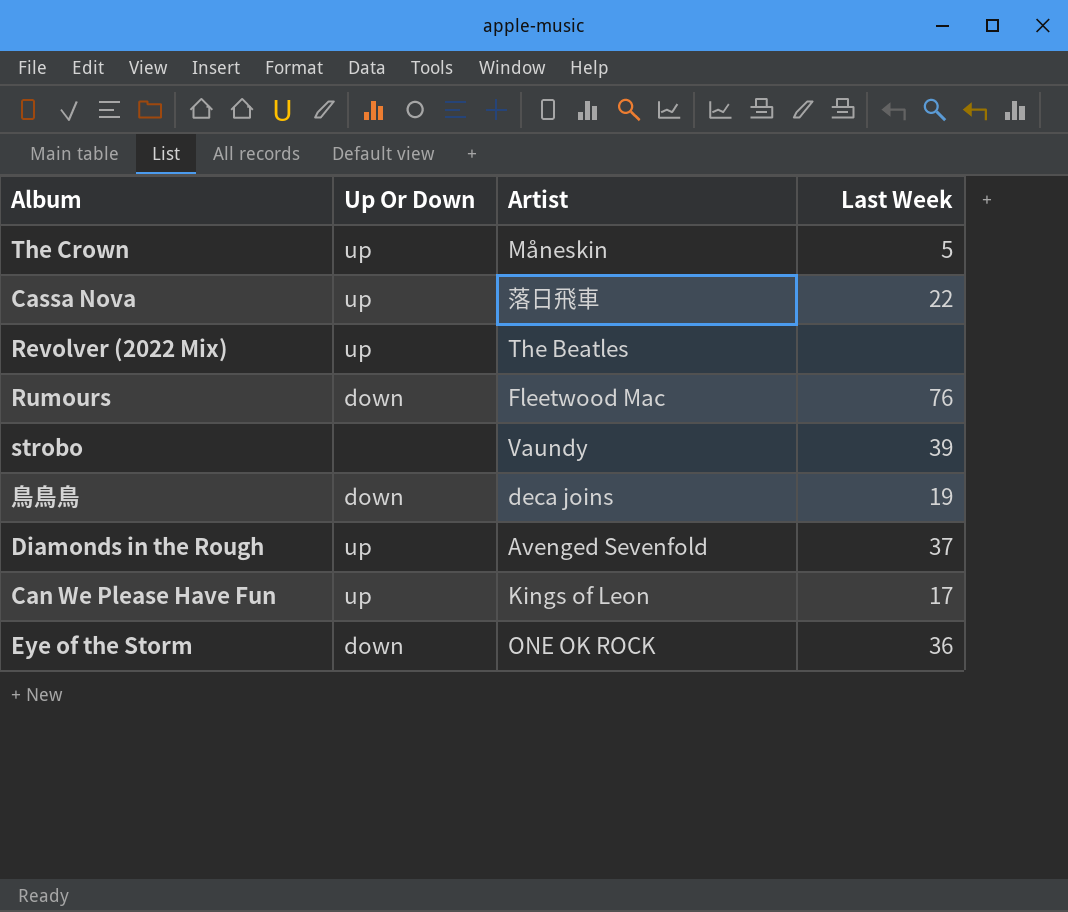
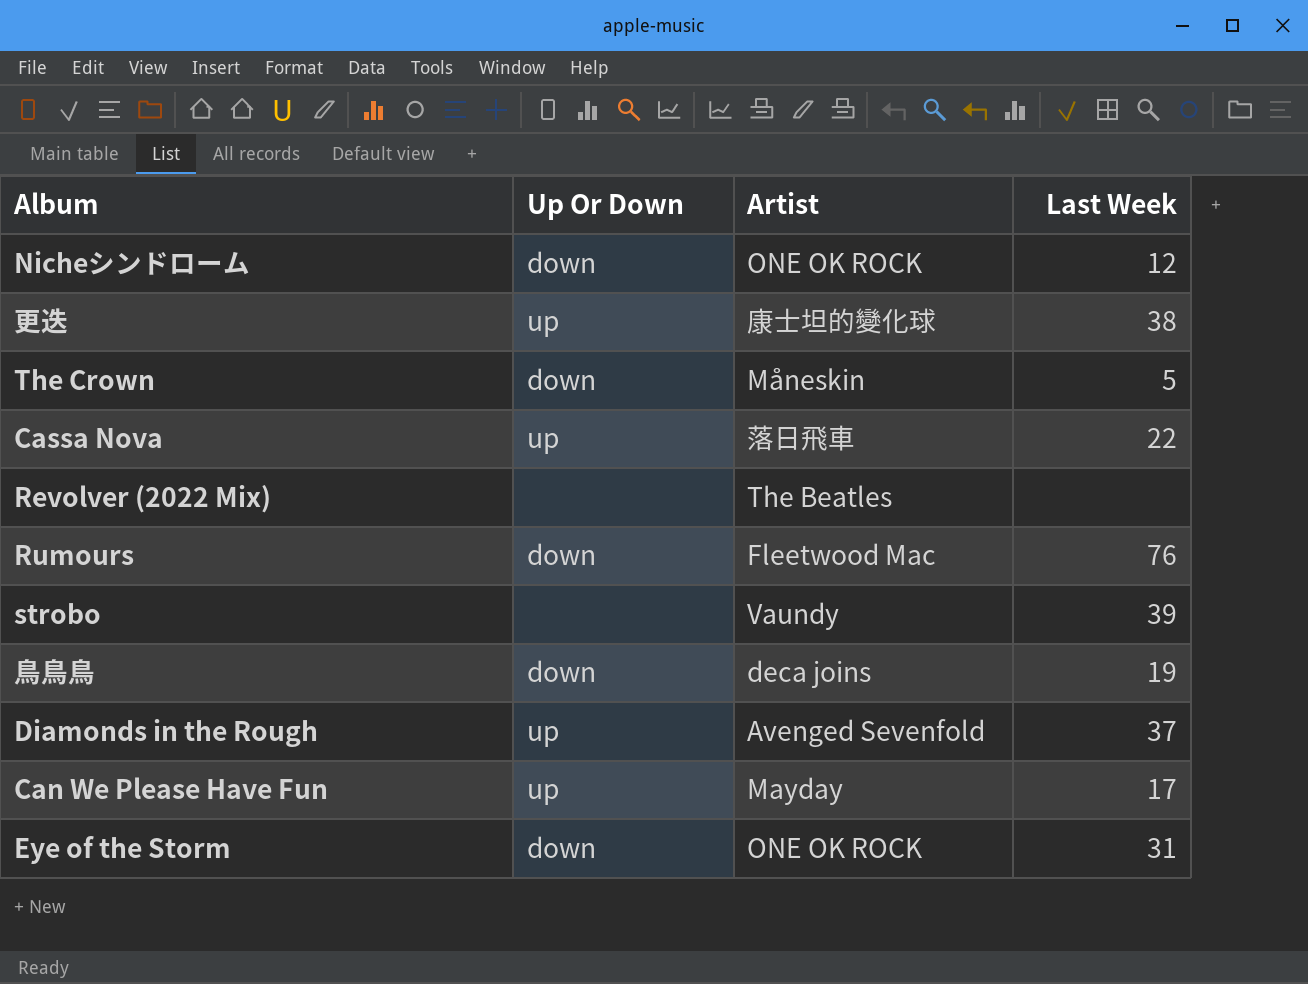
row Nicheシンドローム: none -> down | ONE OK ROCK | 12
row 更迭: none -> up | 康士坦的變化球 | 38
The Crown | Up Or Down: up -> down
Revolver (2022 Mix) | Up Or Down: up -> none
Can We Please Have Fun | Artist: Kings of Leon -> Mayday
Eye of the Storm | Last Week: 36 -> 31

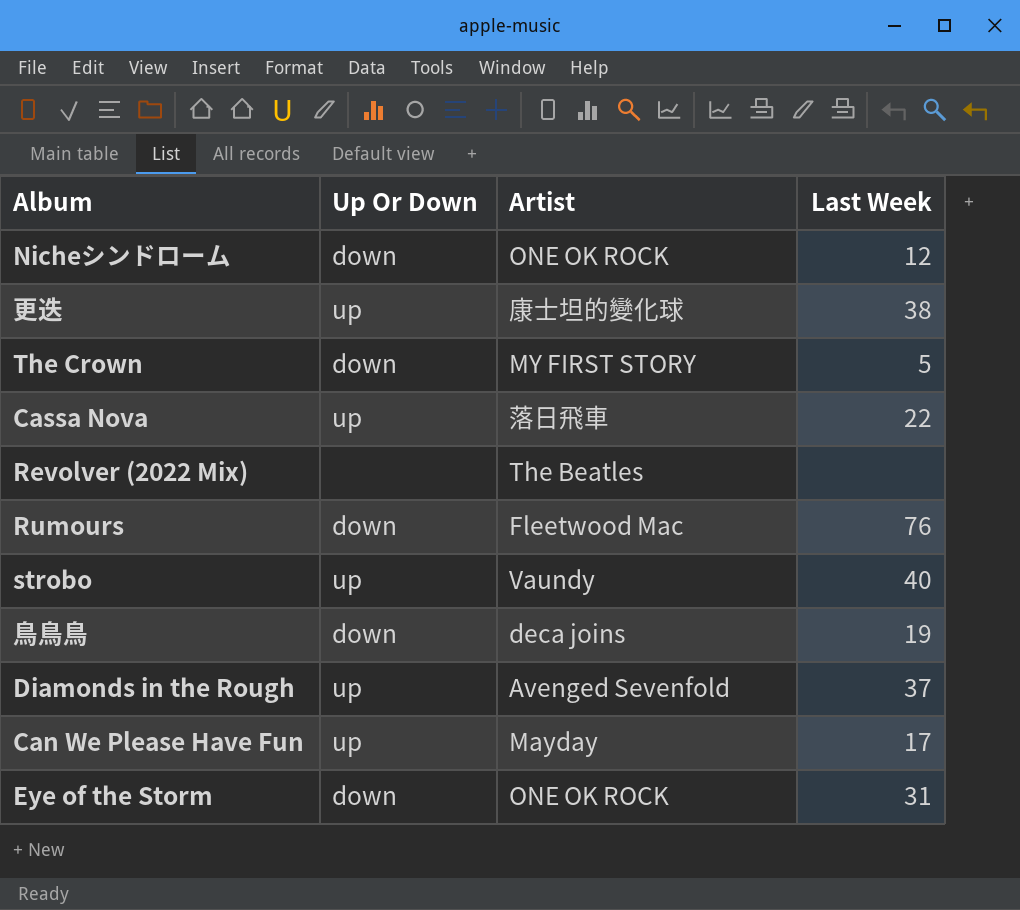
The Crown | Artist: Måneskin -> MY FIRST STORY
strobo | Up Or Down: none -> up
strobo | Last Week: 39 -> 40

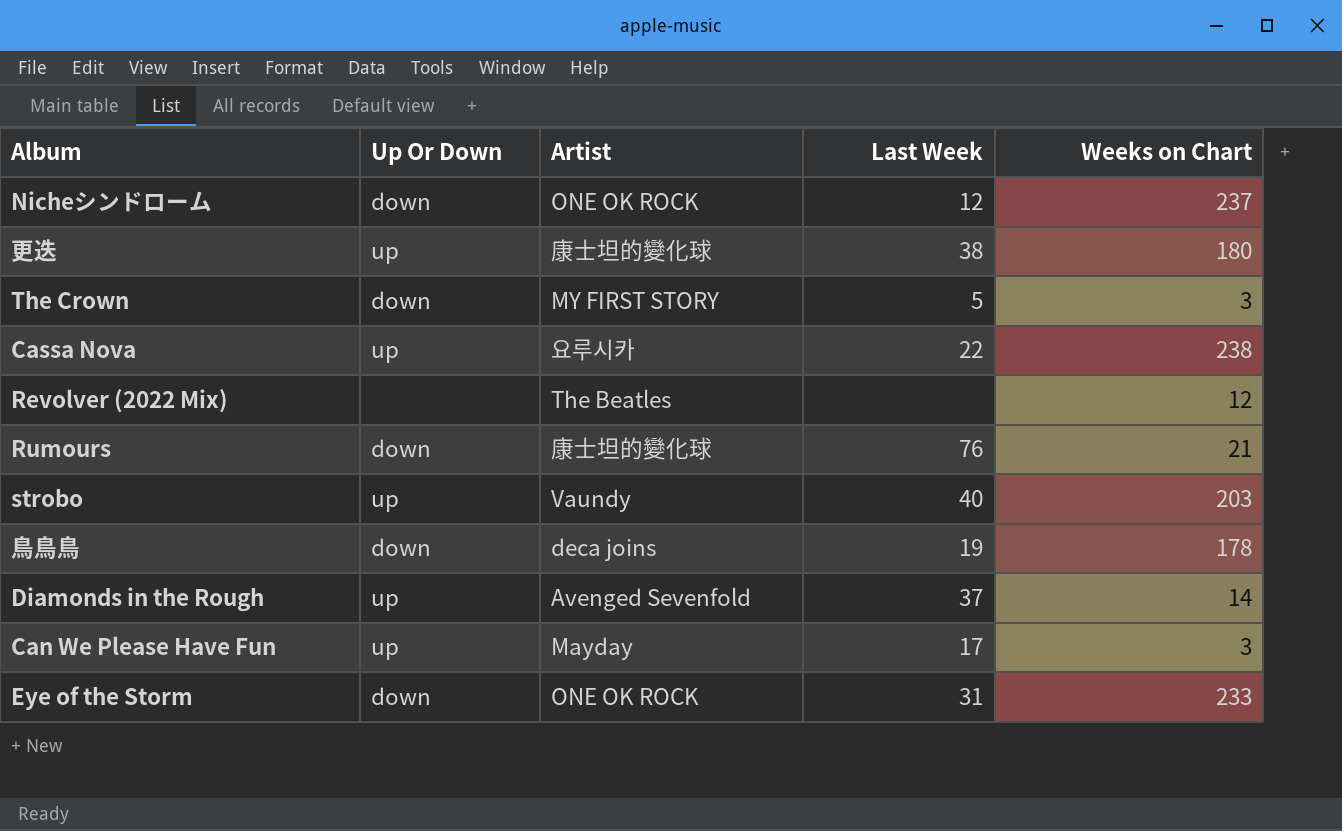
column Weeks on Chart | position: none -> 5
Cassa Nova | Artist: 落日飛車 -> 요루시카
Rumours | Artist: Fleetwood Mac -> 康士坦的變化球

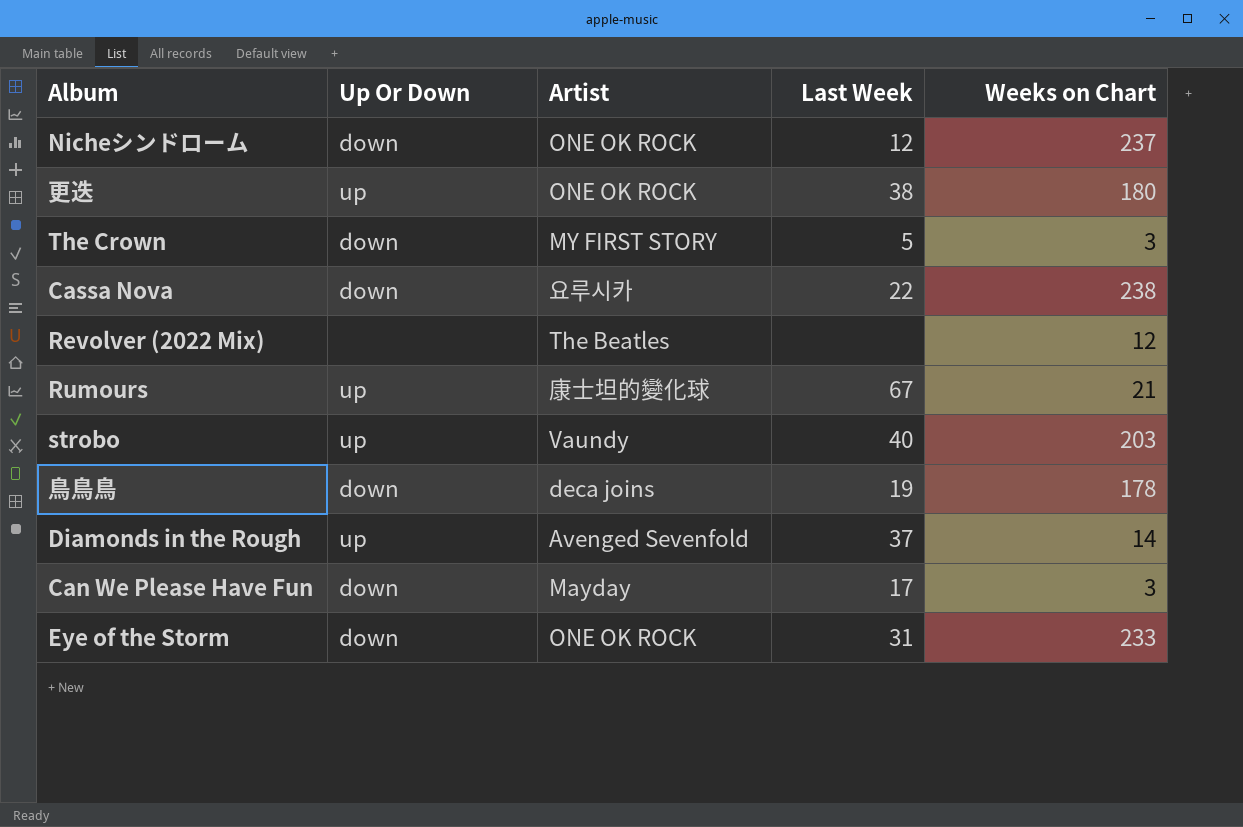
更迭 | Artist: 康士坦的變化球 -> ONE OK ROCK
Cassa Nova | Up Or Down: up -> down
Rumours | Up Or Down: down -> up
Rumours | Last Week: 76 -> 67
Can We Please Have Fun | Up Or Down: up -> down

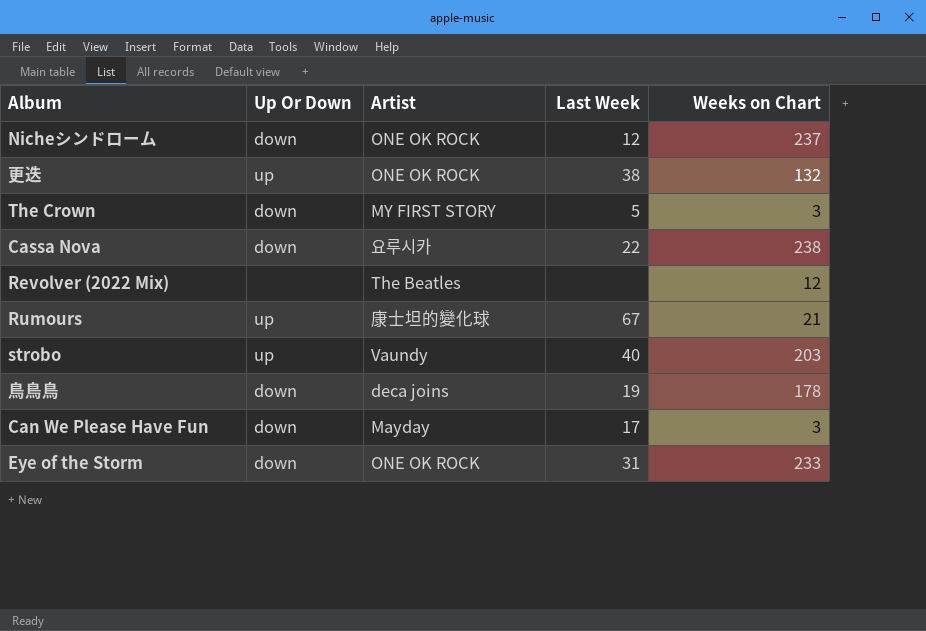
row Diamonds in the Rough: up | Avenged Sevenfold | 37 | 14 -> none
更迭 | Weeks on Chart: 180 -> 132

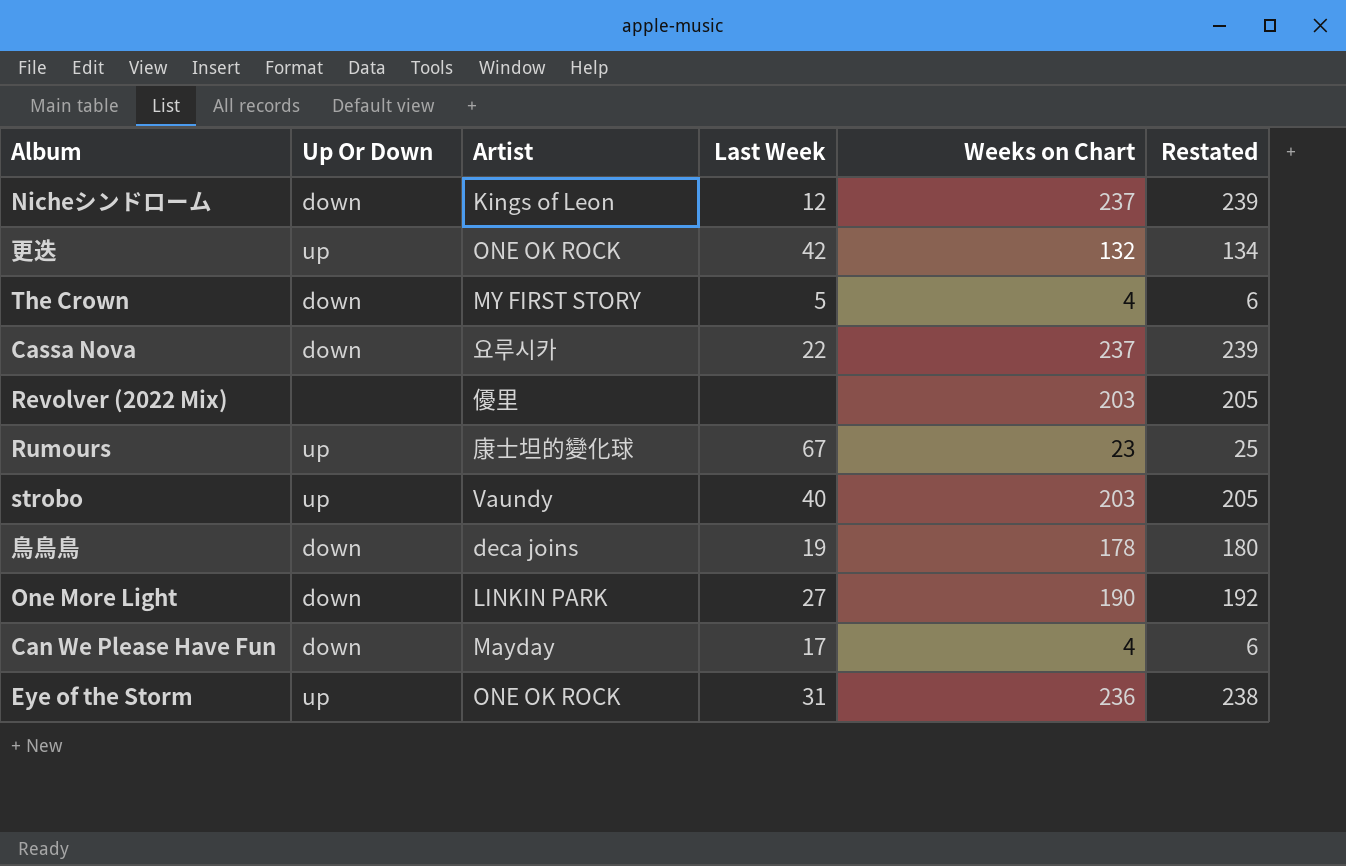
column Restated | formula: none -> [Weeks on Chart] + 2
Nicheシンドローム | Artist: ONE OK ROCK -> Kings of Leon
更迭 | Last Week: 38 -> 42
The Crown | Weeks on Chart: 3 -> 4
Cassa Nova | Weeks on Chart: 238 -> 237
Revolver (2022 Mix) | Artist: The Beatles -> 優里
Revolver (2022 Mix) | Weeks on Chart: 12 -> 203
Rumours | Weeks on Chart: 21 -> 23
row One More Light: none -> down | LINKIN PARK | 27 | 190 | 192
Can We Please Have Fun | Weeks on Chart: 3 -> 4
Eye of the Storm | Up Or Down: down -> up
Eye of the Storm | Weeks on Chart: 233 -> 236

